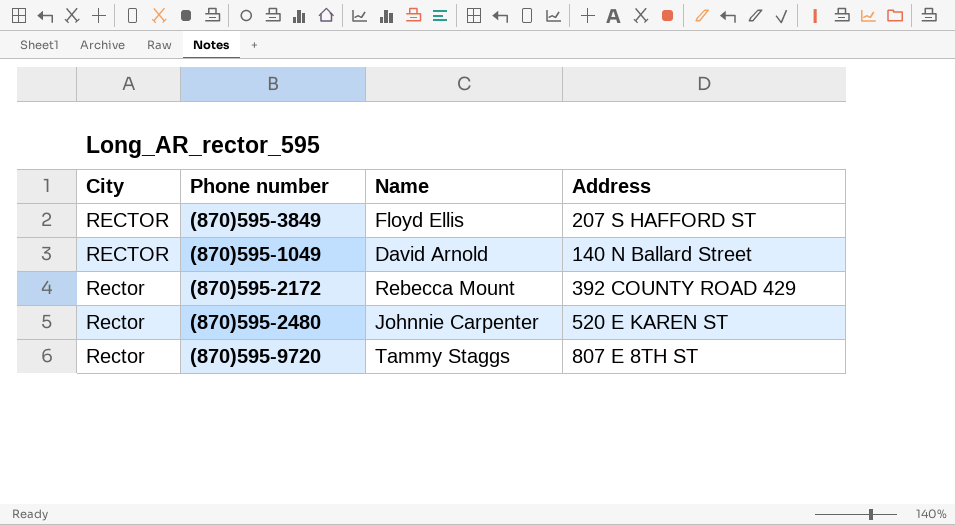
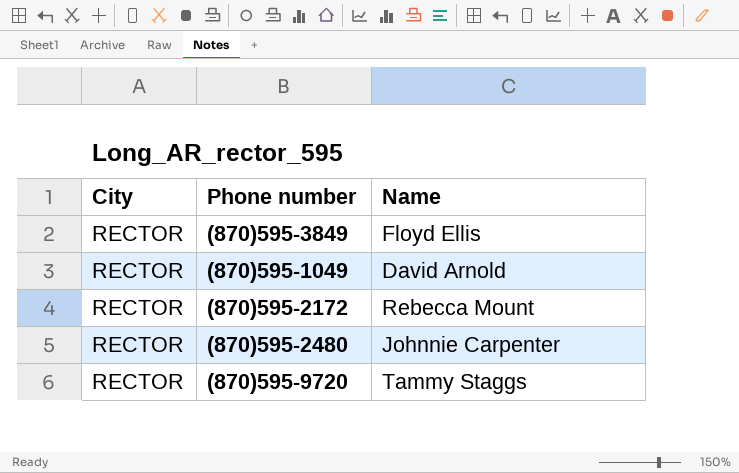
column Address | position: 4 -> none
(870)595-2172 | City: Rector -> RECTOR
(870)595-2480 | City: Rector -> RECTOR
(870)595-9720 | City: Rector -> RECTOR

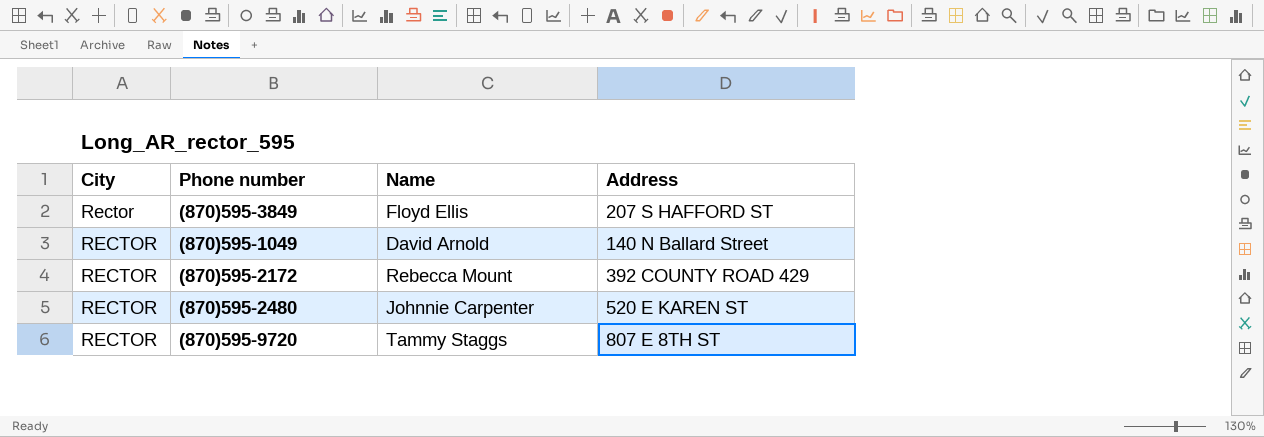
column Address | position: none -> 4
(870)595-3849 | City: RECTOR -> Rector

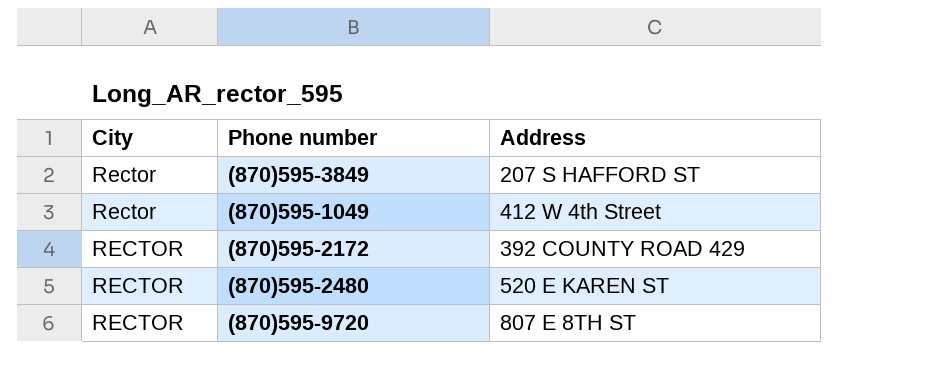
column Name | position: 3 -> none
(870)595-1049 | City: RECTOR -> Rector
(870)595-1049 | Address: 140 N Ballard Street -> 412 W 4th Street

